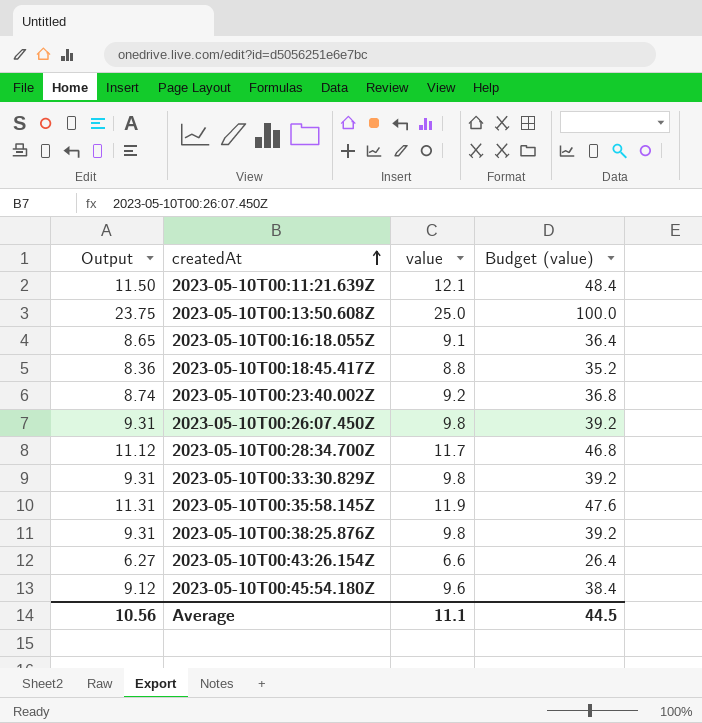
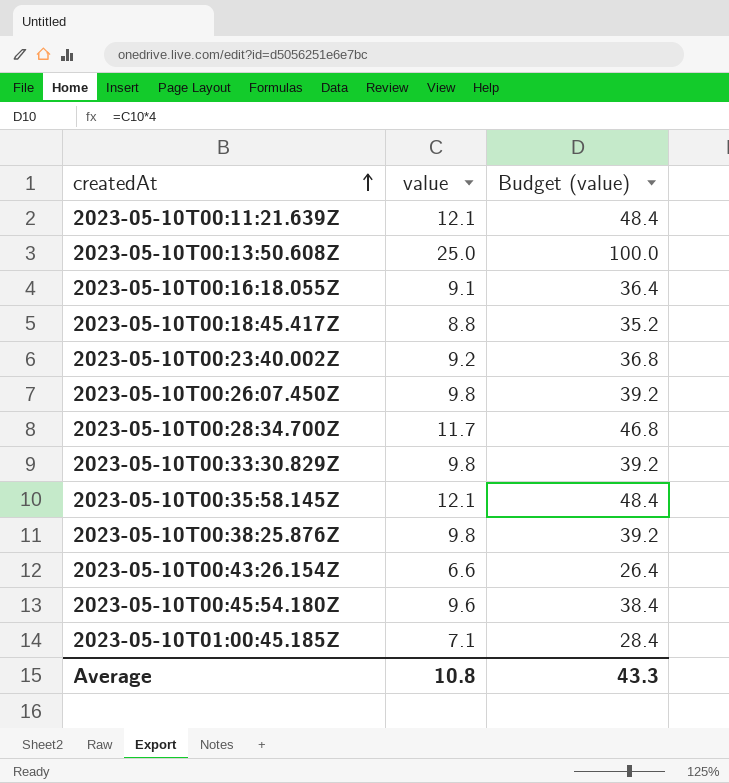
column Output | formula: [value] * 0.95 -> none
2023-05-10T00:35:58.145Z | value: 11.9 -> 12.1
2023-05-10T00:35:58.145Z | Budget (value): 47.6 -> 48.4
row 2023-05-10T01:00:45.185Z: none -> 7.1 | 28.4
Average | value: 11.1 -> 10.8
Average | Budget (value): 44.5 -> 43.3

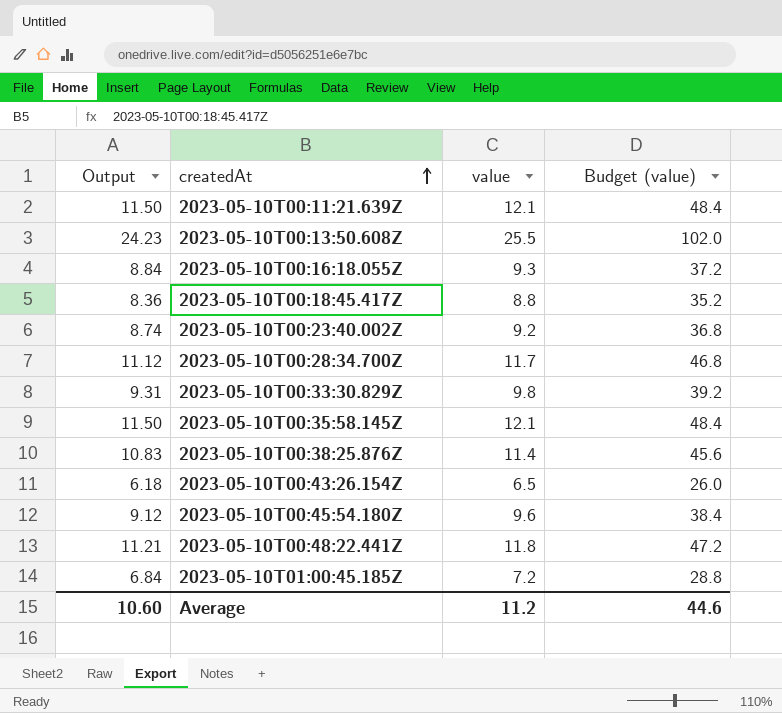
column Output | formula: none -> [value] * 0.95
row 2023-05-10T00:26:07.450Z: 9.8 | 39.2 -> none
2023-05-10T00:13:50.608Z | value: 25.0 -> 25.5
2023-05-10T00:13:50.608Z | Budget (value): 100.0 -> 102.0
2023-05-10T00:16:18.055Z | value: 9.1 -> 9.3
2023-05-10T00:16:18.055Z | Budget (value): 36.4 -> 37.2
2023-05-10T00:38:25.876Z | value: 9.8 -> 11.4
2023-05-10T00:38:25.876Z | Budget (value): 39.2 -> 45.6
2023-05-10T00:43:26.154Z | value: 6.6 -> 6.5
2023-05-10T00:43:26.154Z | Budget (value): 26.4 -> 26.0
row 2023-05-10T00:48:22.441Z: none -> 11.21 | 11.8 | 47.2
2023-05-10T01:00:45.185Z | value: 7.1 -> 7.2
2023-05-10T01:00:45.185Z | Budget (value): 28.4 -> 28.8
Average | value: 10.8 -> 11.2
Average | Budget (value): 43.3 -> 44.6

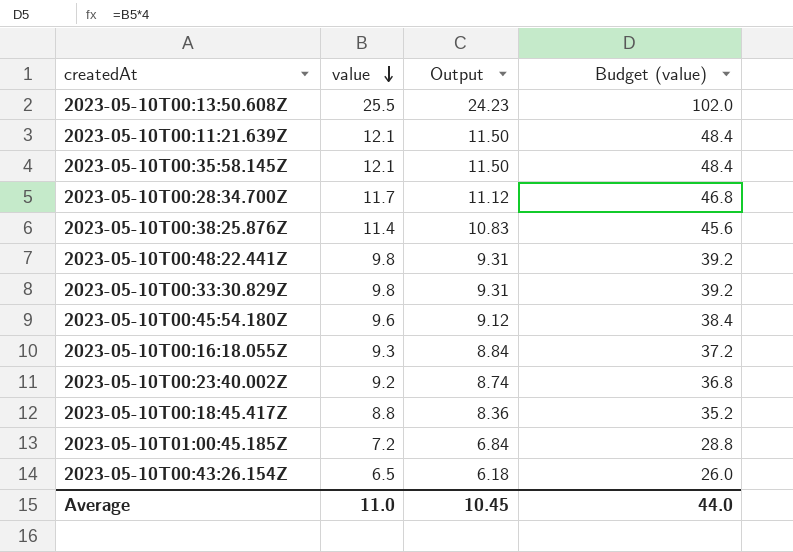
row order: createdAt ascending -> value descending
column Output | position: 1 -> 3
2023-05-10T00:48:22.441Z | value: 11.8 -> 9.8
2023-05-10T00:48:22.441Z | Output: 11.21 -> 9.31
2023-05-10T00:48:22.441Z | Budget (value): 47.2 -> 39.2
Average | value: 11.2 -> 11.0
Average | Output: 10.60 -> 10.45
Average | Budget (value): 44.6 -> 44.0

